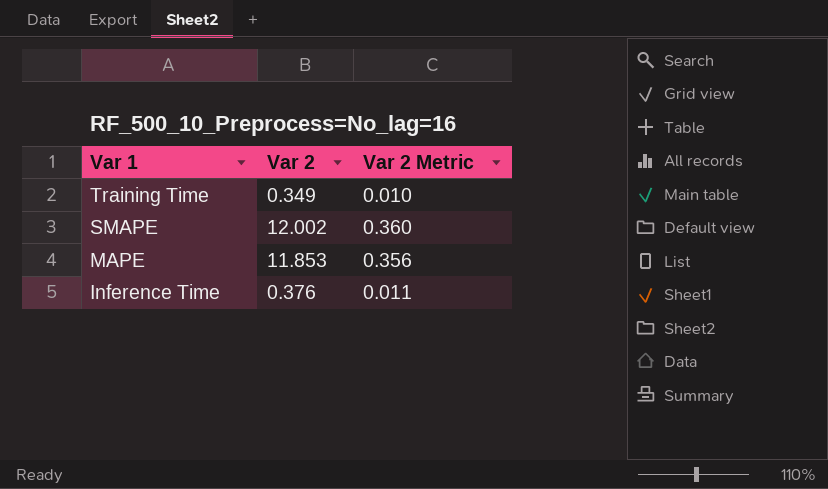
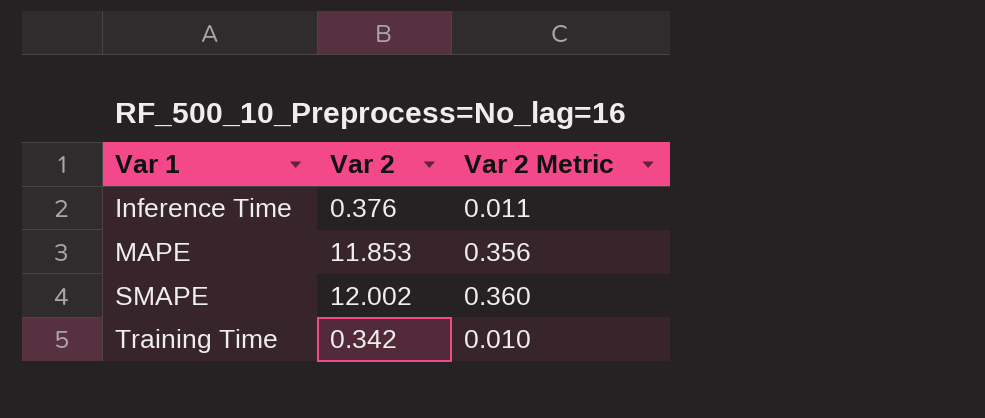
row order: Var 1 descending -> Var 1 ascending
Training Time | Var 2: 0.349 -> 0.342

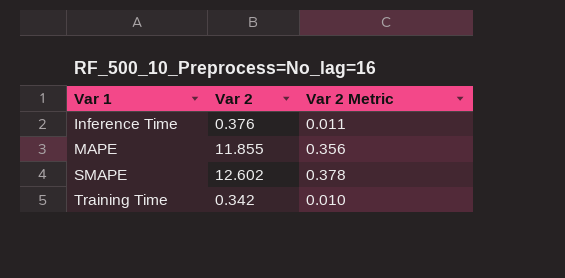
MAPE | Var 2: 11.853 -> 11.855
SMAPE | Var 2: 12.002 -> 12.602
SMAPE | Var 2 Metric: 0.360 -> 0.378

